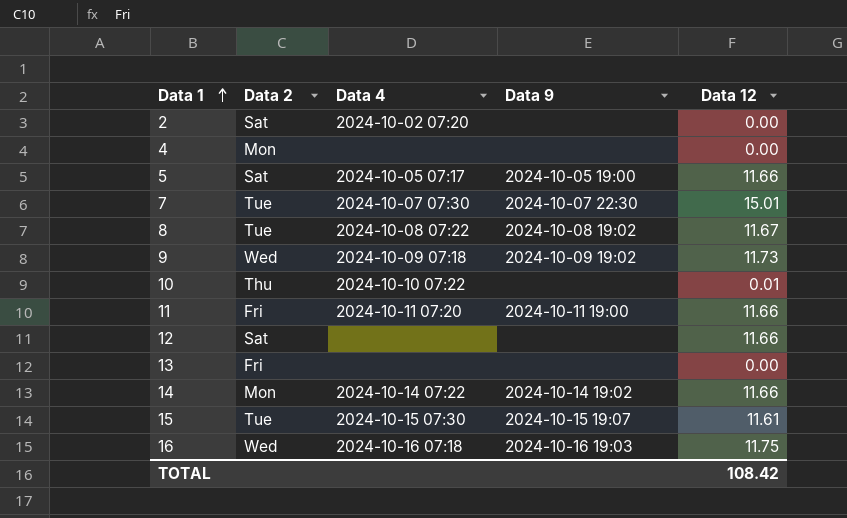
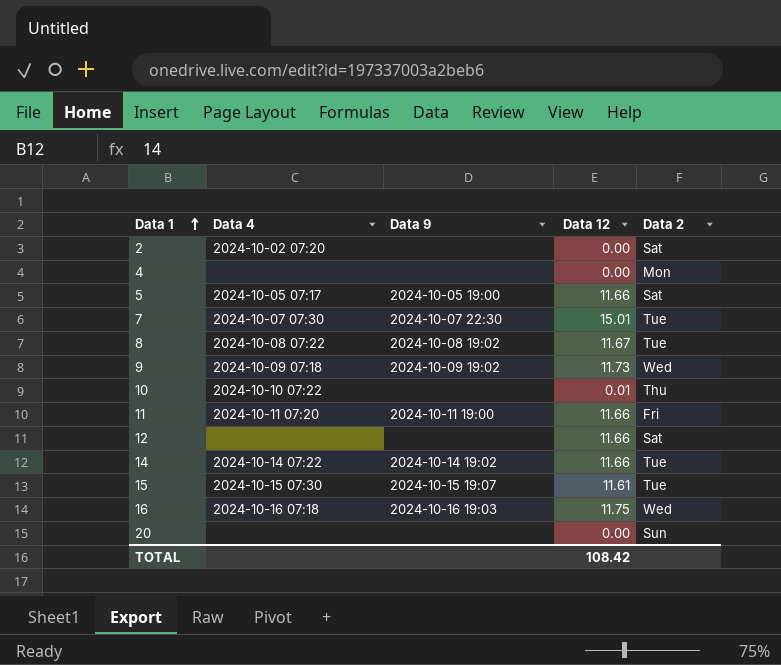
column Data 2 | position: 2 -> 5
row 13: Fri | none | none | 0.00 -> none
14 | Data 2: Mon -> Tue
row 20: none -> none | none | 0.00 | Sun

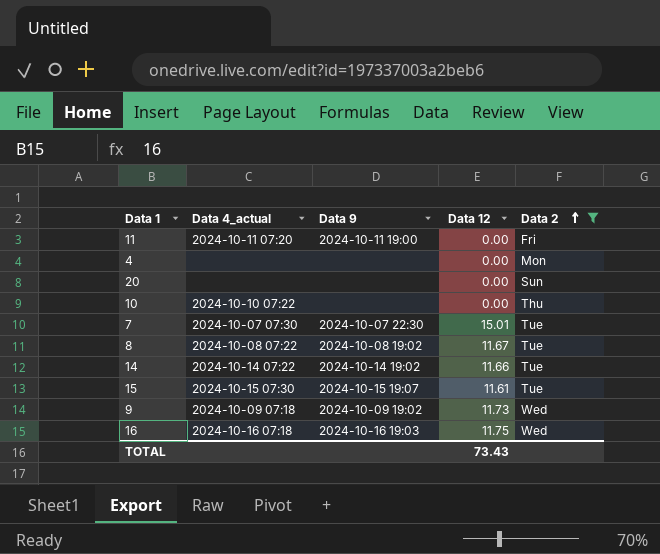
filter: none -> Data 2 != Sat
row order: Data 1 ascending -> Data 2 ascending
column name: Data 4 -> Data 4_actual
11 | Data 12: 11.66 -> 0.00
10 | Data 12: 0.01 -> 0.00
TOTAL | Data 12: 108.42 -> 73.43

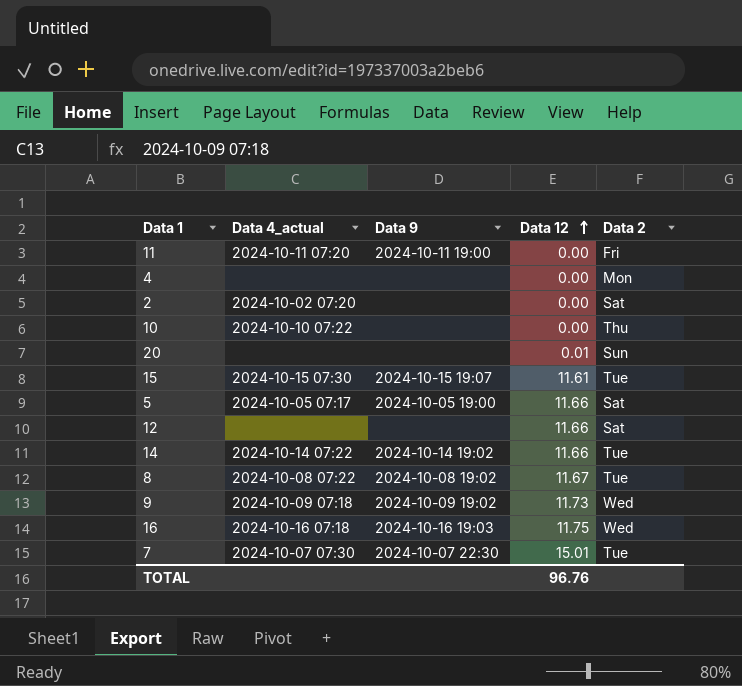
filter: Data 2 != Sat -> none
row order: Data 2 ascending -> Data 12 ascending
20 | Data 12: 0.00 -> 0.01
TOTAL | Data 12: 73.43 -> 96.76

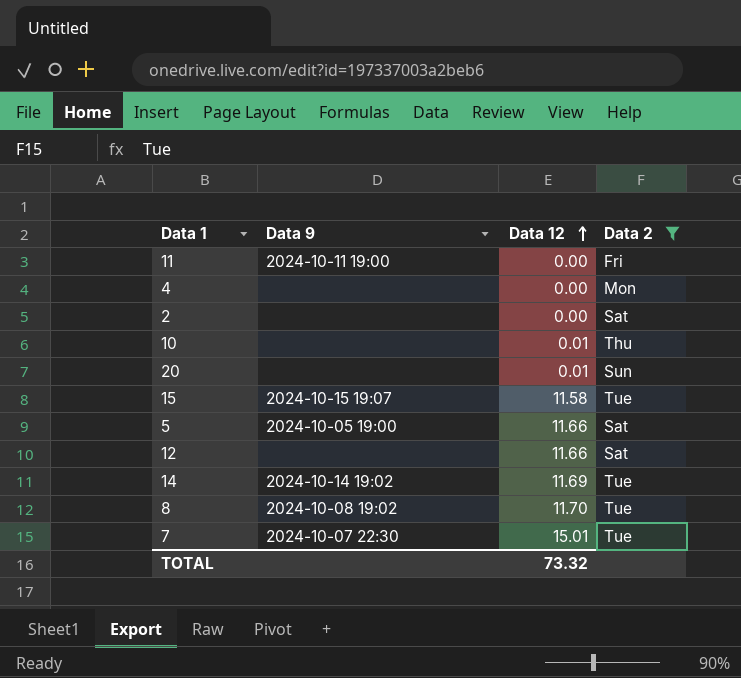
filter: none -> Data 2 != Wed
column Data 4_actual | position: 2 -> none
10 | Data 12: 0.00 -> 0.01
15 | Data 12: 11.61 -> 11.58
14 | Data 12: 11.66 -> 11.69
8 | Data 12: 11.67 -> 11.70
TOTAL | Data 12: 96.76 -> 73.32

